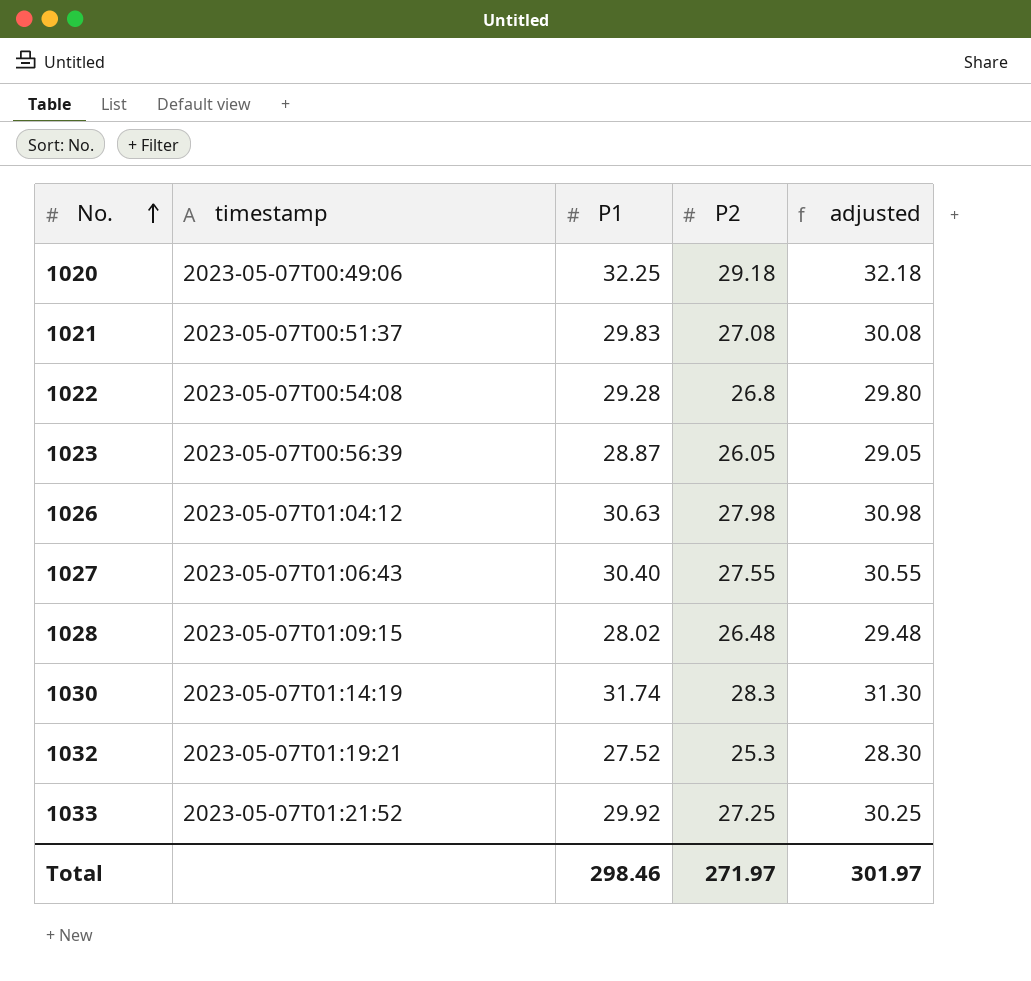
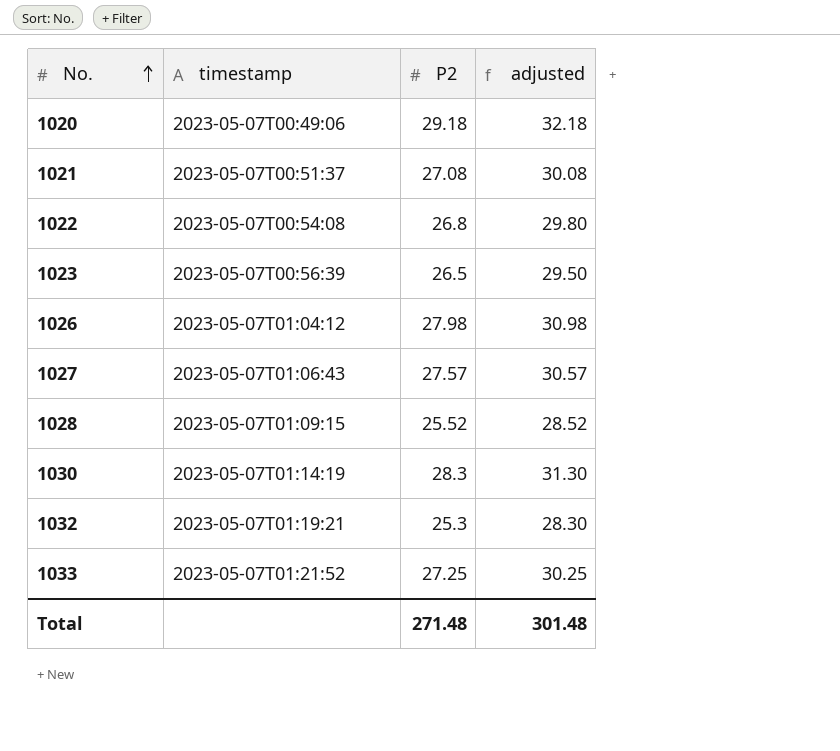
column P1 | position: 3 -> none
1023 | P2: 26.05 -> 26.5
1023 | adjusted: 29.05 -> 29.50
1027 | P2: 27.55 -> 27.57
1027 | adjusted: 30.55 -> 30.57
1028 | P2: 26.48 -> 25.52
1028 | adjusted: 29.48 -> 28.52
Total | P2: 271.97 -> 271.48
Total | adjusted: 301.97 -> 301.48

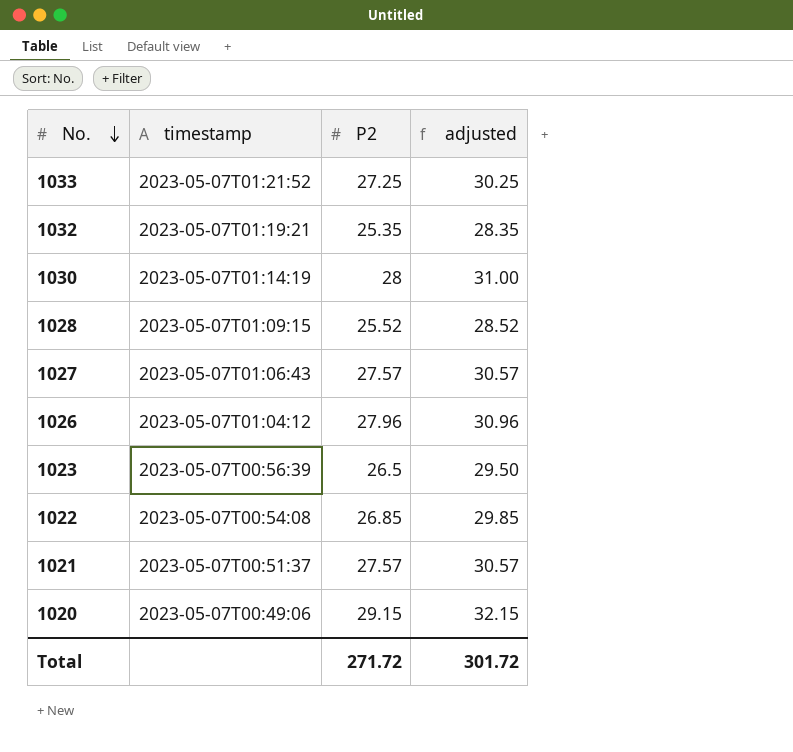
row order: No. ascending -> No. descending
1032 | P2: 25.3 -> 25.35
1032 | adjusted: 28.30 -> 28.35
1030 | P2: 28.3 -> 28
1030 | adjusted: 31.30 -> 31.00
1026 | P2: 27.98 -> 27.96
1026 | adjusted: 30.98 -> 30.96
1022 | P2: 26.8 -> 26.85
1022 | adjusted: 29.80 -> 29.85
1021 | P2: 27.08 -> 27.57
1021 | adjusted: 30.08 -> 30.57
1020 | P2: 29.18 -> 29.15
1020 | adjusted: 32.18 -> 32.15
Total | P2: 271.48 -> 271.72
Total | adjusted: 301.48 -> 301.72

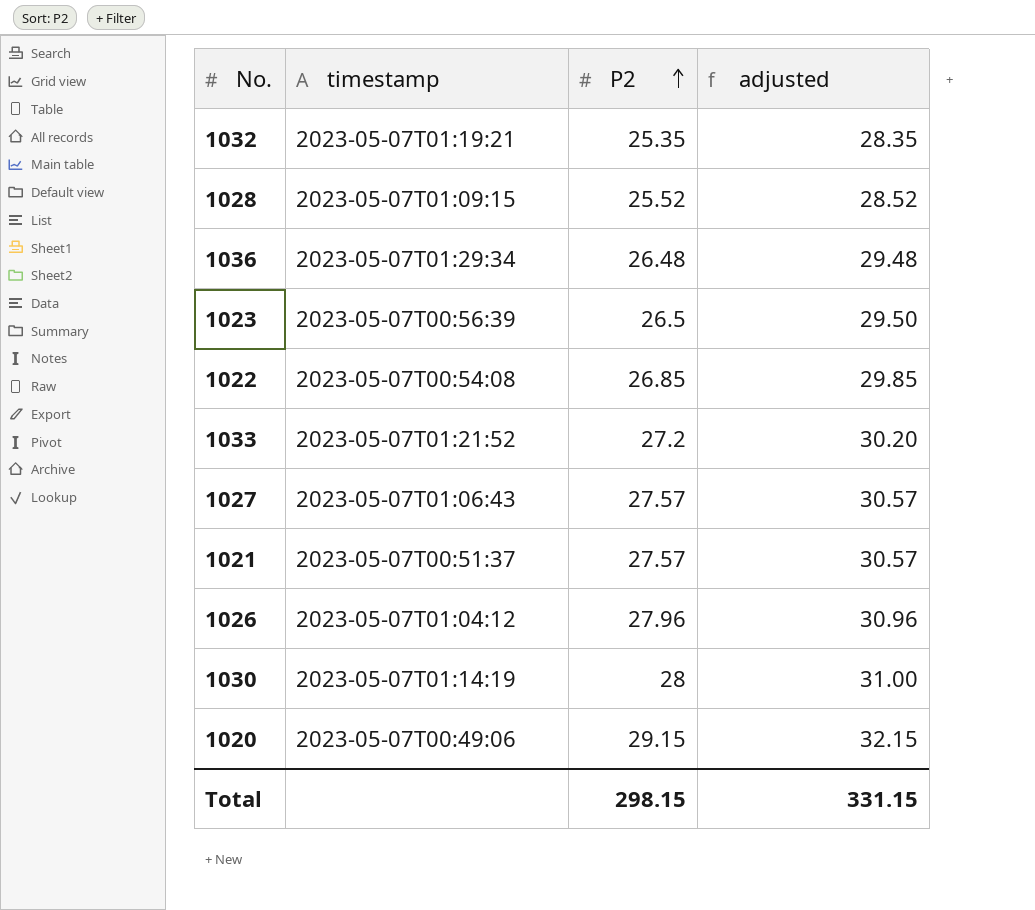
row order: No. descending -> P2 ascending
row 1036: none -> 2023-05-07T01:29:34 | 26.48 | 29.48
1033 | P2: 27.25 -> 27.2
1033 | adjusted: 30.25 -> 30.20
Total | P2: 271.72 -> 298.15
Total | adjusted: 301.72 -> 331.15

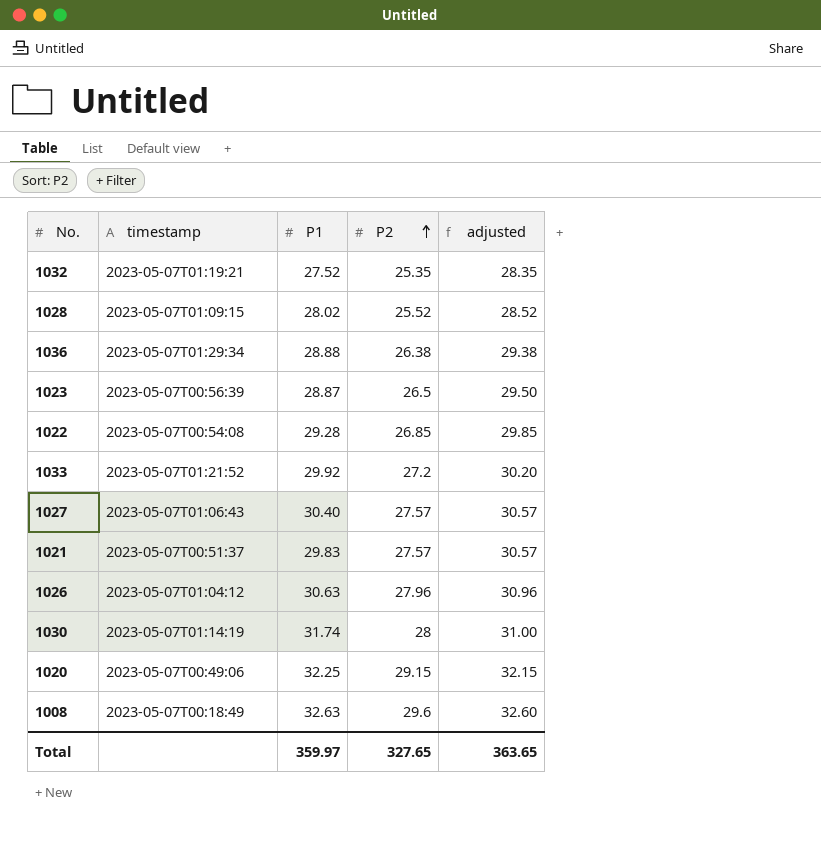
column P1 | position: none -> 3
1036 | P2: 26.48 -> 26.38
1036 | adjusted: 29.48 -> 29.38
row 1008: none -> 2023-05-07T00:18:49 | 32.63 | 29.6 | 32.60
Total | P2: 298.15 -> 327.65
Total | adjusted: 331.15 -> 363.65

